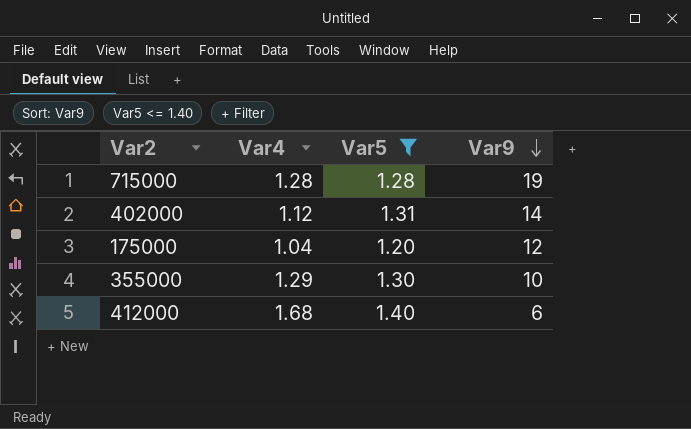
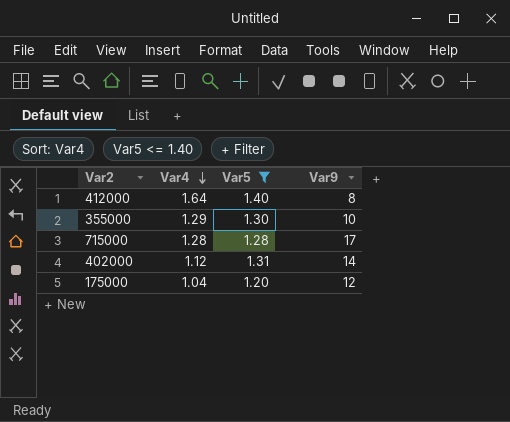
row order: Var9 descending -> Var4 descending
412000 | Var4: 1.68 -> 1.64
412000 | Var9: 6 -> 8
715000 | Var9: 19 -> 17

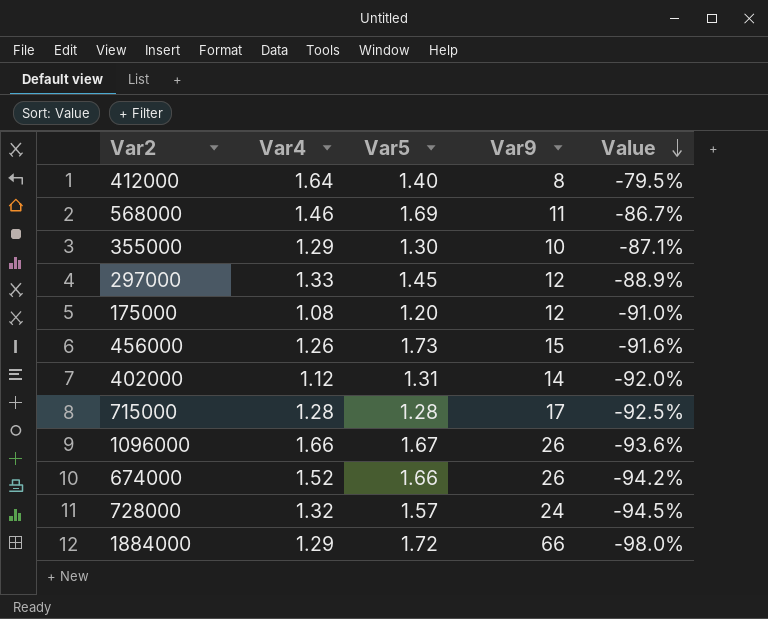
filter: Var5 <= 1.40 -> none
row order: Var4 descending -> Value descending
column Value | formula: none -> ([Var4] - [Var9]) / [Var9]
175000 | Var4: 1.04 -> 1.08

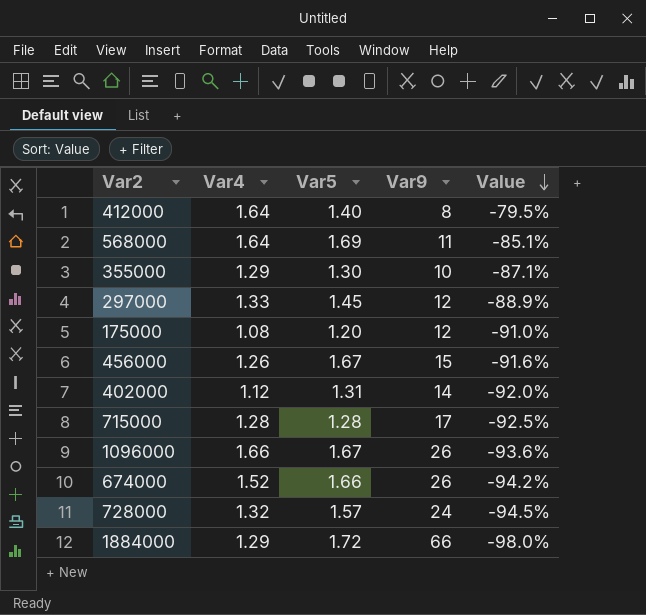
568000 | Var4: 1.46 -> 1.64
568000 | Value: -86.7% -> -85.1%
456000 | Var5: 1.73 -> 1.67

